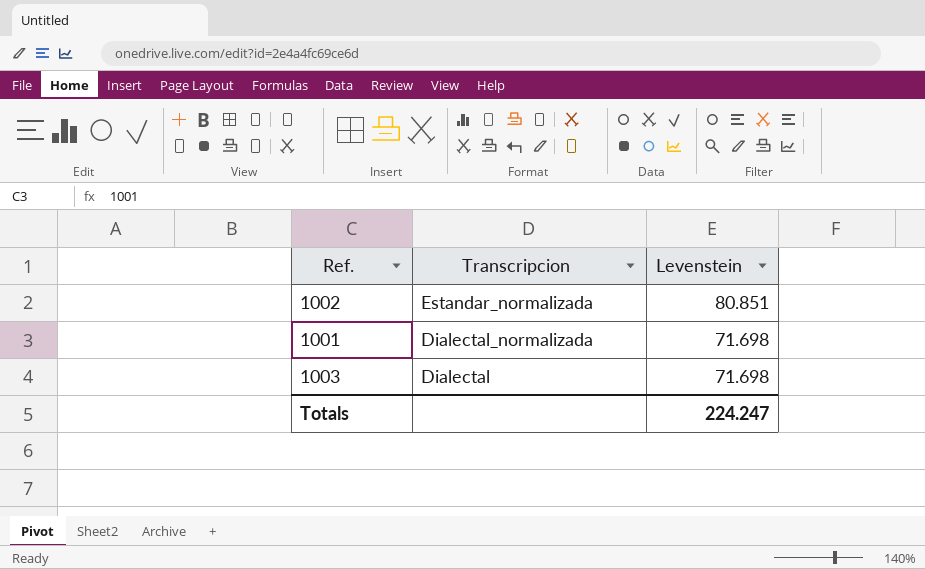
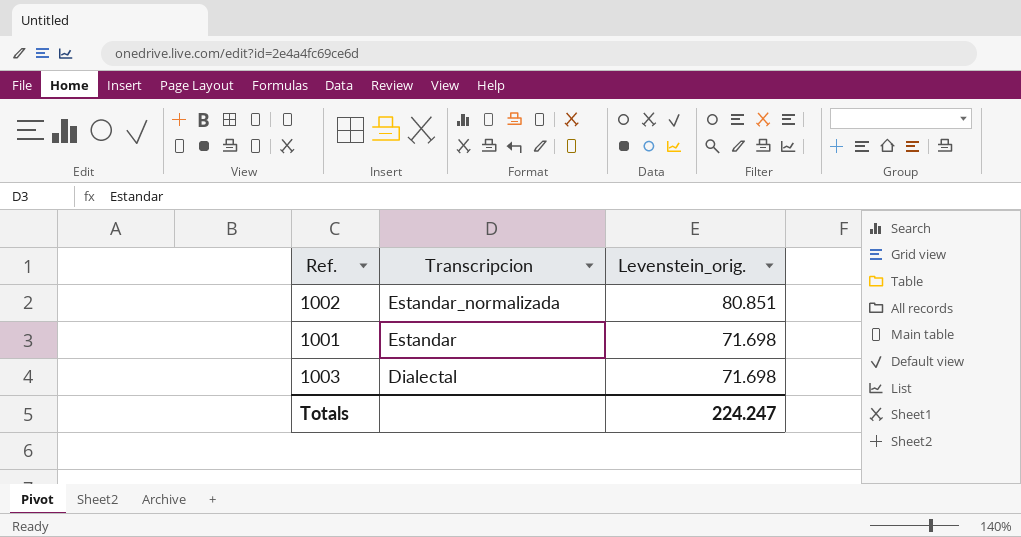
column name: Levenstein -> Levenstein_orig.
1001 | Transcripcion: Dialectal_normalizada -> Estandar

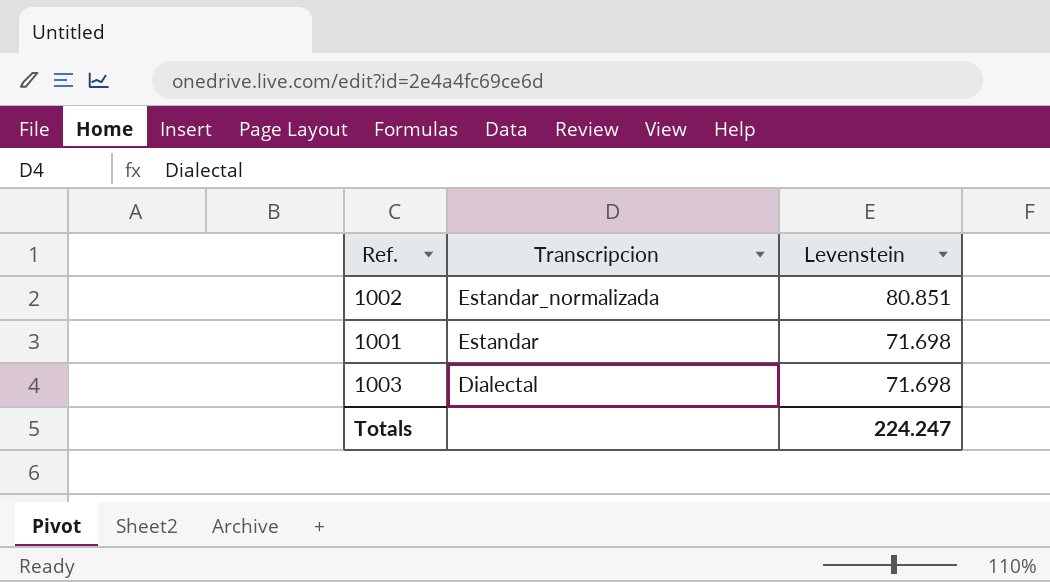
column name: Levenstein_orig. -> Levenstein

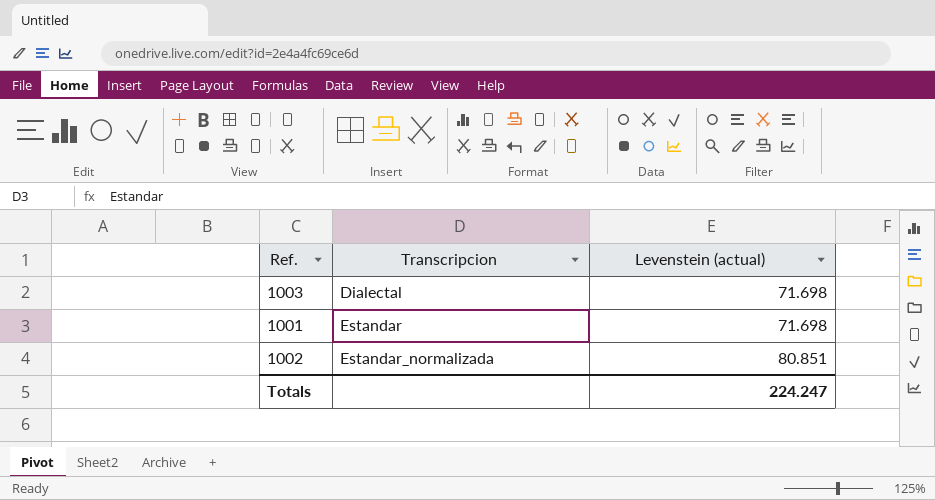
row order: Transcripcion descending -> Transcripcion ascending
column name: Levenstein -> Levenstein (actual)

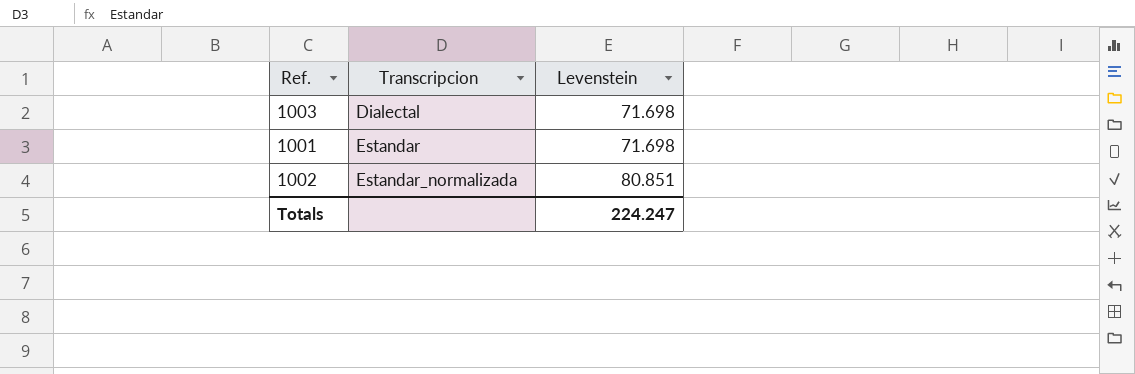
column name: Levenstein (actual) -> Levenstein

